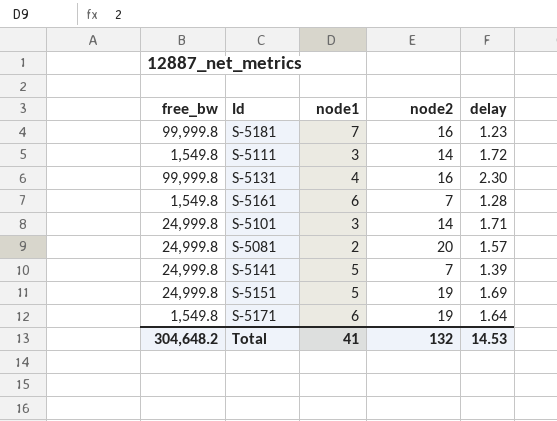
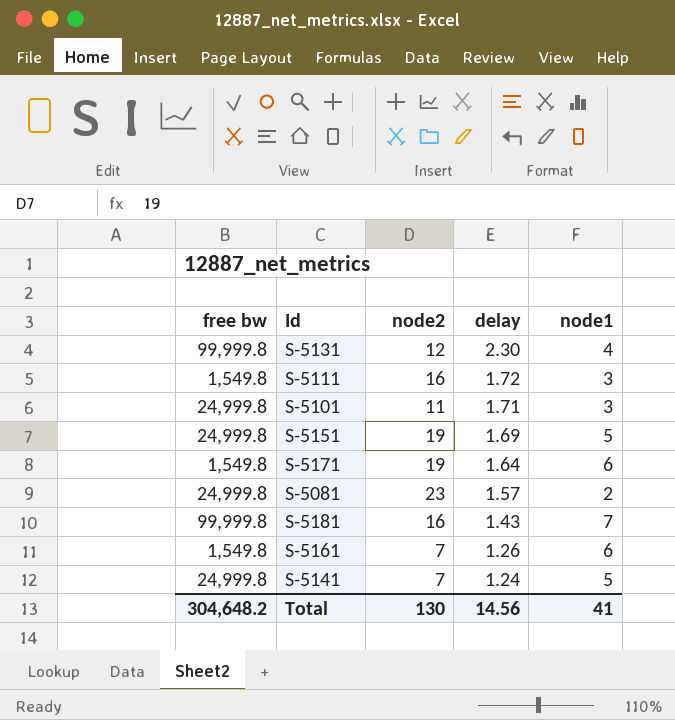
row order: none -> delay descending
column name: free_bw -> free bw
column node1 | position: 3 -> 5
S-5131 | node2: 16 -> 12
S-5111 | node2: 14 -> 16
S-5101 | node2: 14 -> 11
S-5081 | node2: 20 -> 23
S-5181 | delay: 1.23 -> 1.43
S-5161 | delay: 1.28 -> 1.26
S-5141 | delay: 1.39 -> 1.24
Total | node2: 132 -> 130
Total | delay: 14.53 -> 14.56

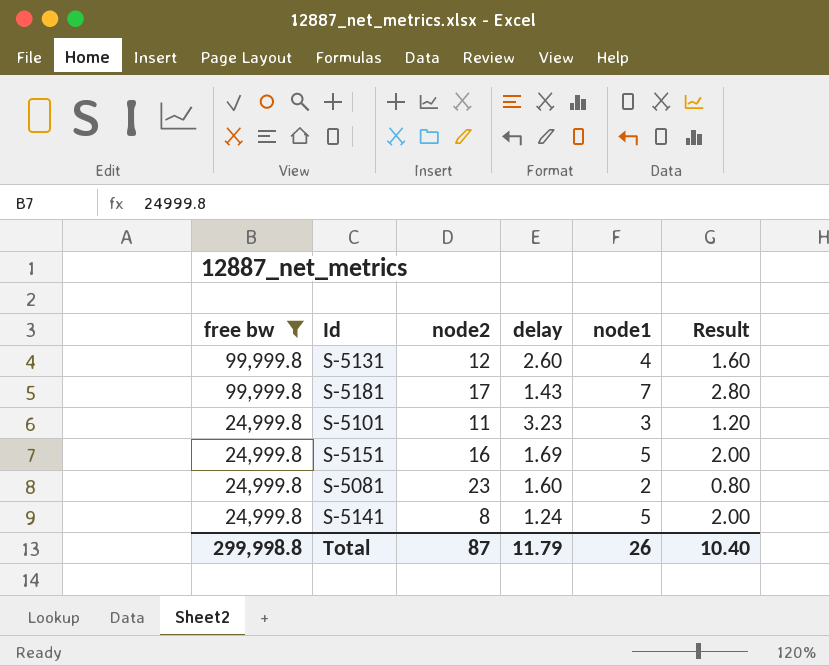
filter: none -> free bw != 1,549.8
row order: delay descending -> free bw descending
column Result | formula: none -> [node1] * 0.4
S-5131 | delay: 2.30 -> 2.60
S-5181 | node2: 16 -> 17
S-5101 | delay: 1.71 -> 3.23
S-5151 | node2: 19 -> 16
S-5081 | delay: 1.57 -> 1.60
S-5141 | node2: 7 -> 8
Total | free bw: 304,648.2 -> 299,998.8
Total | node2: 130 -> 87
Total | delay: 14.56 -> 11.79
Total | node1: 41 -> 26

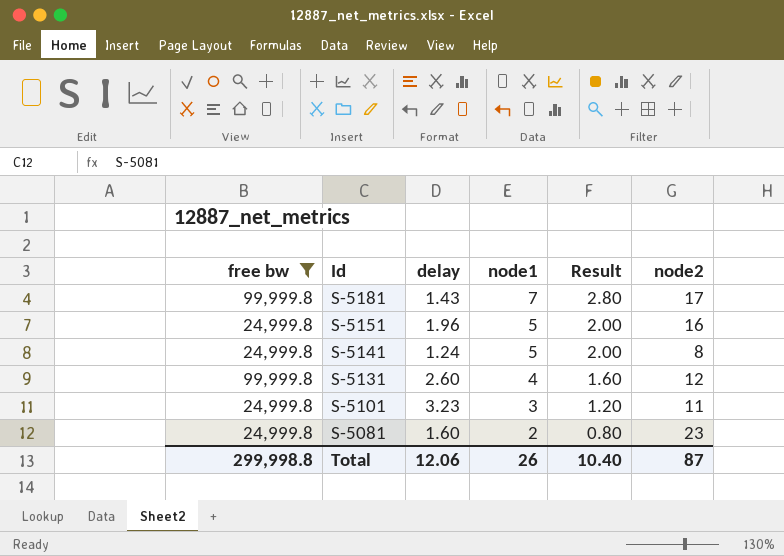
row order: free bw descending -> Id descending
column node2 | position: 3 -> 6
S-5151 | delay: 1.69 -> 1.96
Total | delay: 11.79 -> 12.06

